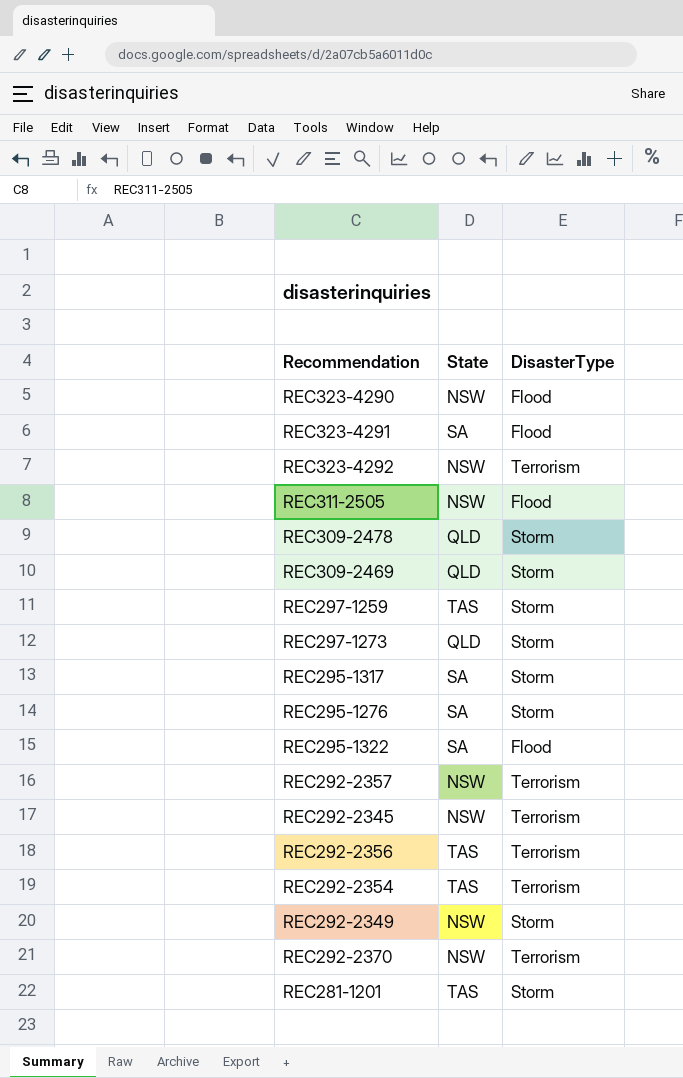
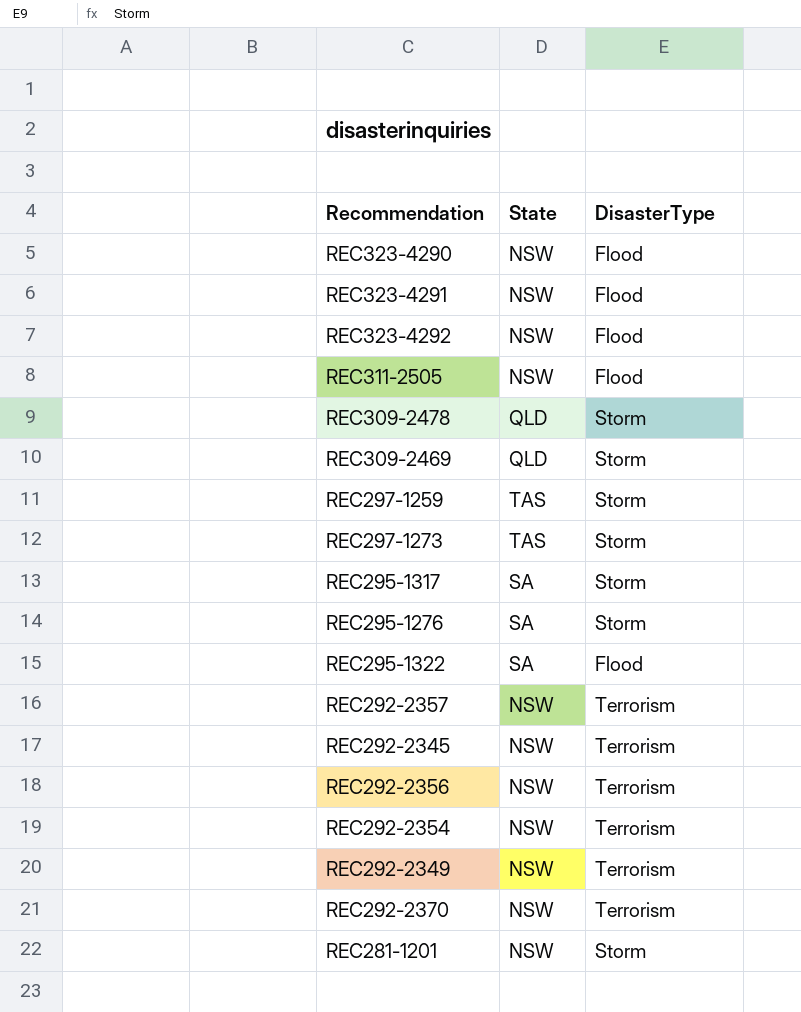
REC323-4291 | State: SA -> NSW
REC323-4292 | DisasterType: Terrorism -> Flood
REC297-1273 | State: QLD -> TAS
REC292-2356 | State: TAS -> NSW
REC292-2354 | State: TAS -> NSW
REC292-2349 | DisasterType: Storm -> Terrorism
REC281-1201 | State: TAS -> NSW

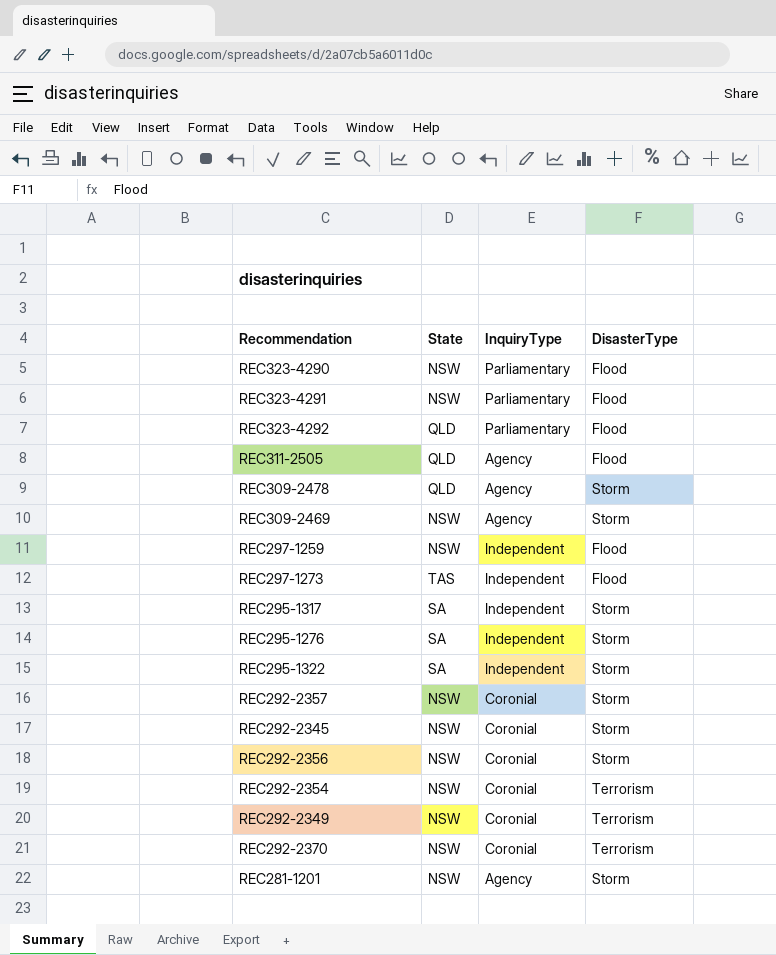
column InquiryType | position: none -> 3
REC323-4292 | State: NSW -> QLD
REC311-2505 | State: NSW -> QLD
REC309-2469 | State: QLD -> NSW
REC297-1259 | State: TAS -> NSW
REC297-1259 | DisasterType: Storm -> Flood
REC297-1273 | DisasterType: Storm -> Flood
REC295-1322 | DisasterType: Flood -> Storm
REC292-2357 | DisasterType: Terrorism -> Storm
REC292-2345 | DisasterType: Terrorism -> Storm
REC292-2356 | DisasterType: Terrorism -> Storm

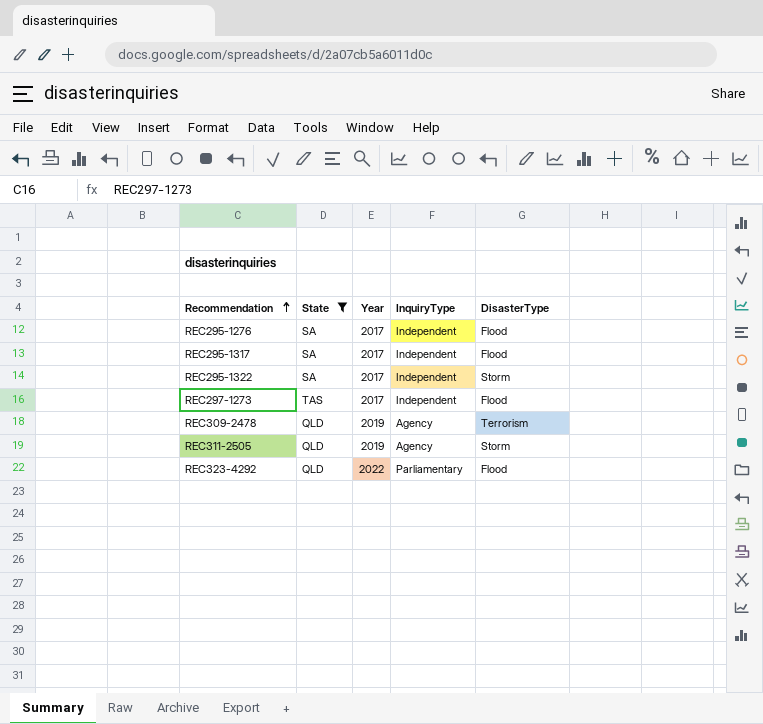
filter: none -> State != NSW
row order: none -> Recommendation ascending
column Year | position: none -> 3
REC295-1276 | DisasterType: Storm -> Flood
REC295-1317 | DisasterType: Storm -> Flood
REC309-2478 | DisasterType: Storm -> Terrorism
REC311-2505 | DisasterType: Flood -> Storm

